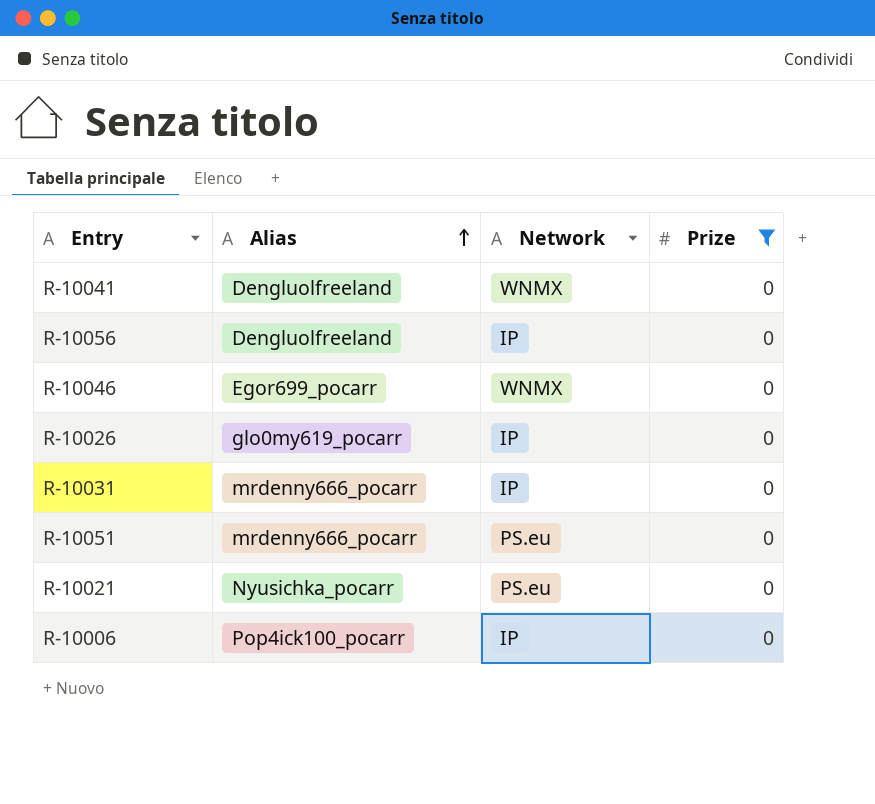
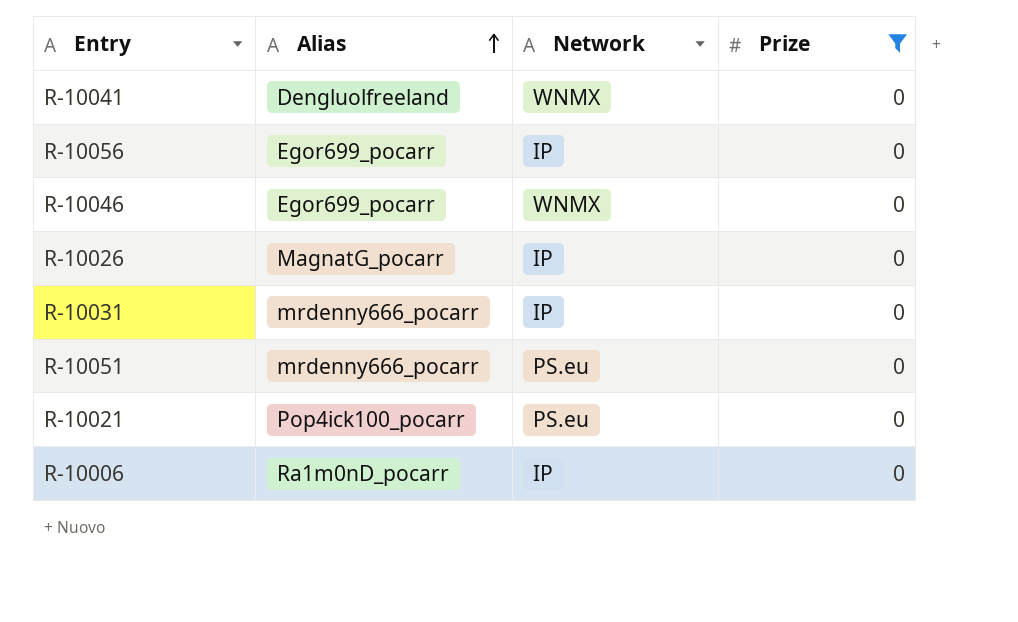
R-10056 | Alias: Dengluolfreeland -> Egor699_pocarr
R-10026 | Alias: glo0my619_pocarr -> MagnatG_pocarr
R-10021 | Alias: Nyusichka_pocarr -> Pop4ick100_pocarr
R-10006 | Alias: Pop4ick100_pocarr -> Ra1m0nD_pocarr

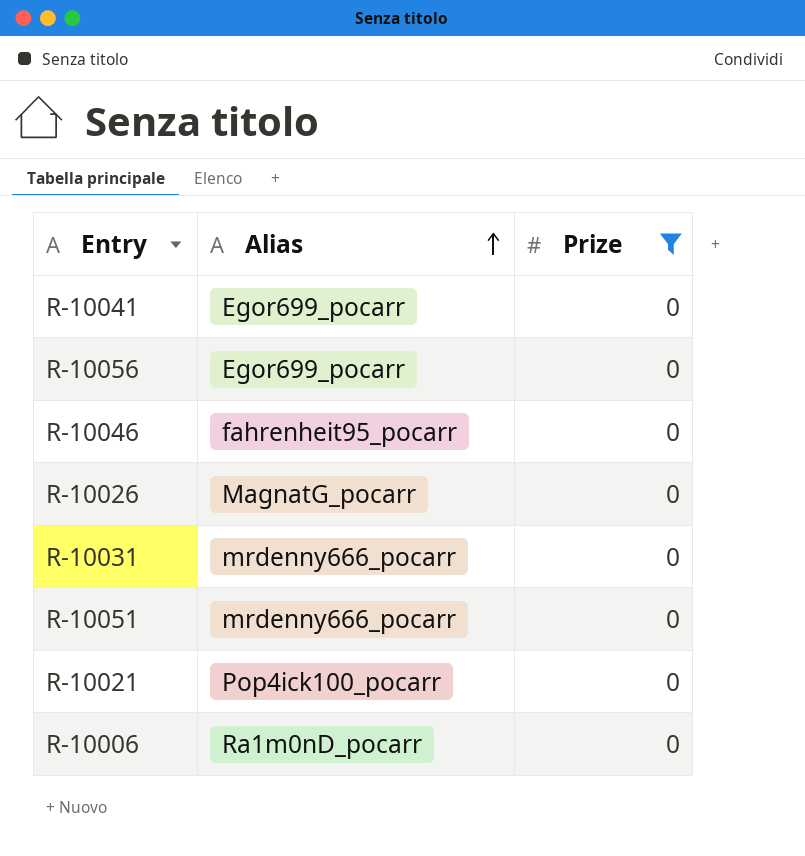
column Network | position: 3 -> none
R-10041 | Alias: Dengluolfreeland -> Egor699_pocarr
R-10046 | Alias: Egor699_pocarr -> fahrenheit95_pocarr

